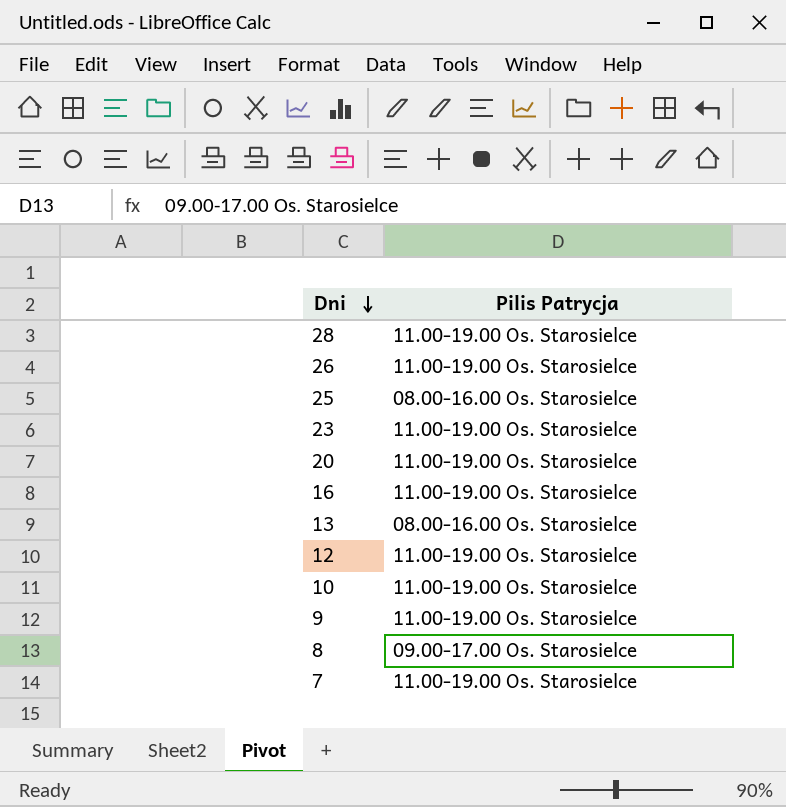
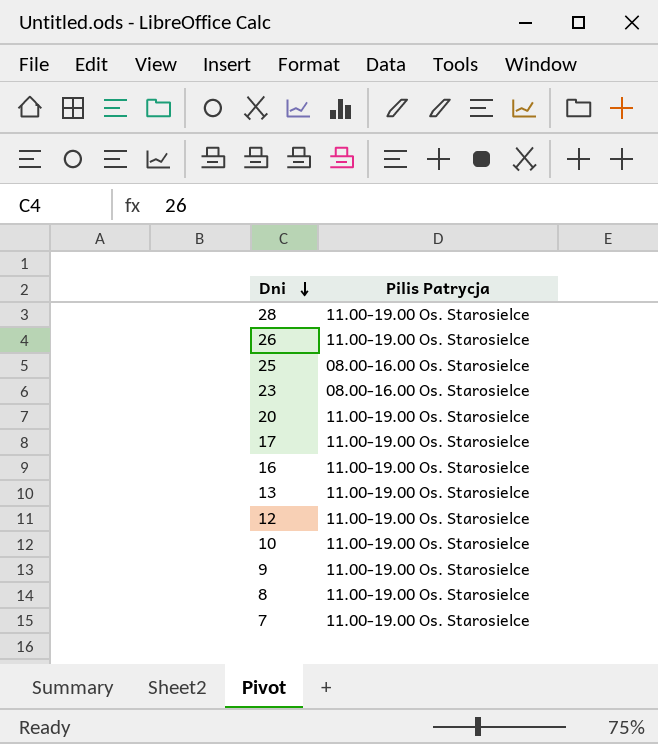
23 | Pilis Patrycja: 11.00-19.00 Os. Starosielce -> 08.00-16.00 Os. Starosielce
row 17: none -> 11.00-19.00 Os. Starosielce
13 | Pilis Patrycja: 08.00-16.00 Os. Starosielce -> 11.00-19.00 Os. Starosielce
8 | Pilis Patrycja: 09.00-17.00 Os. Starosielce -> 11.00-19.00 Os. Starosielce

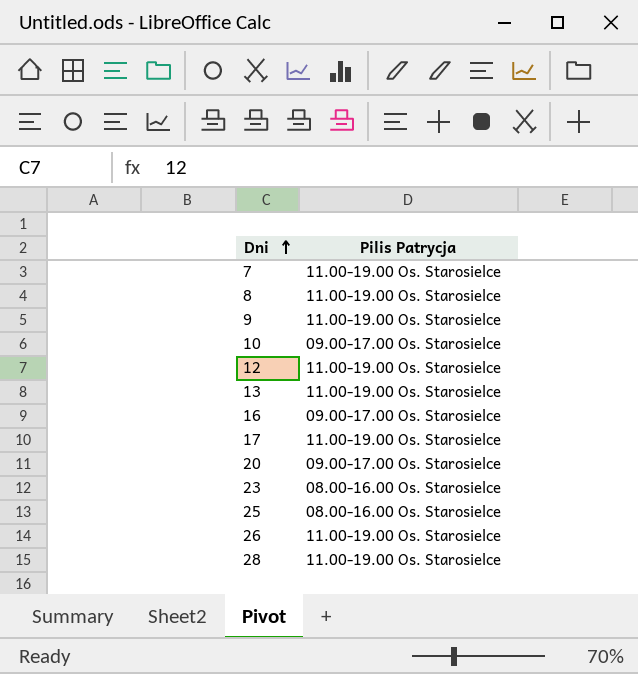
row order: Dni descending -> Dni ascending
10 | Pilis Patrycja: 11.00-19.00 Os. Starosielce -> 09.00-17.00 Os. Starosielce
16 | Pilis Patrycja: 11.00-19.00 Os. Starosielce -> 09.00-17.00 Os. Starosielce
20 | Pilis Patrycja: 11.00-19.00 Os. Starosielce -> 09.00-17.00 Os. Starosielce

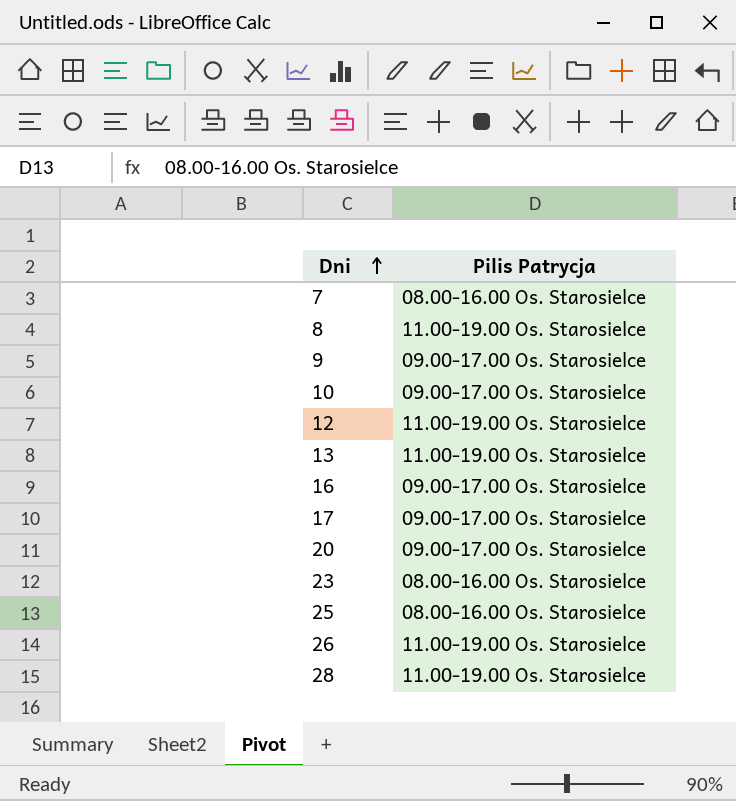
7 | Pilis Patrycja: 11.00-19.00 Os. Starosielce -> 08.00-16.00 Os. Starosielce
9 | Pilis Patrycja: 11.00-19.00 Os. Starosielce -> 09.00-17.00 Os. Starosielce
17 | Pilis Patrycja: 11.00-19.00 Os. Starosielce -> 09.00-17.00 Os. Starosielce

